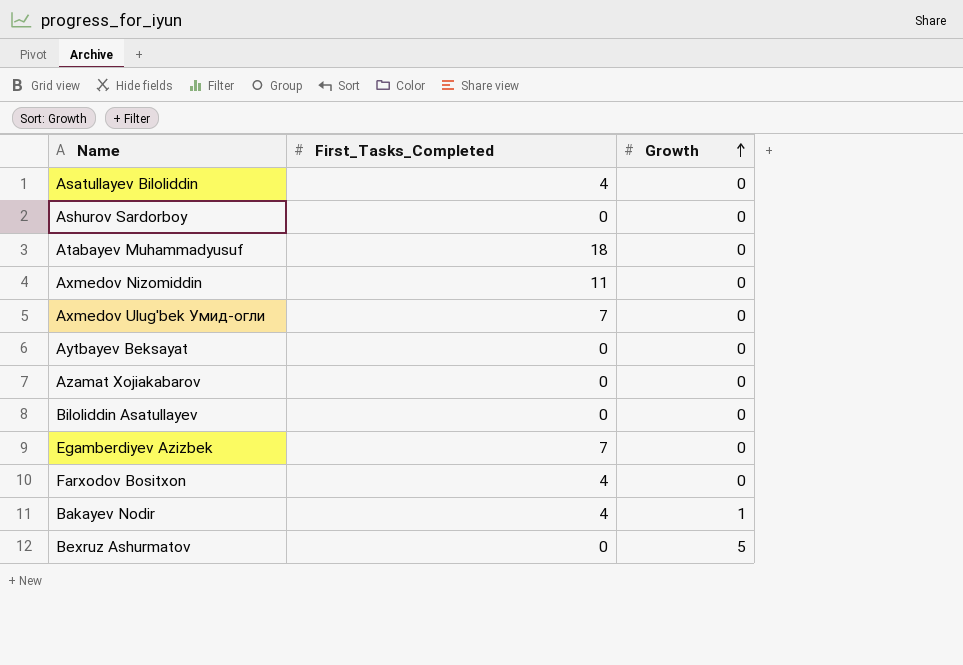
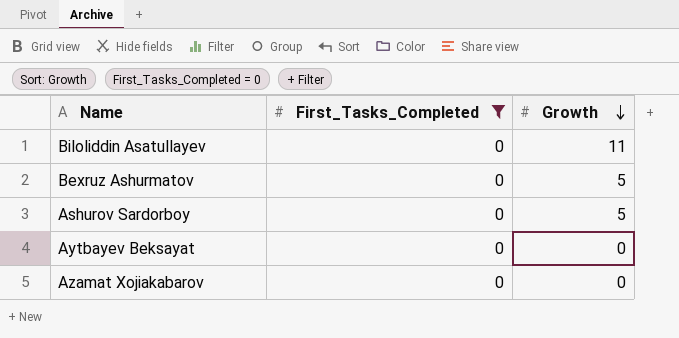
filter: none -> First_Tasks_Completed = 0
row order: Growth ascending -> Growth descending
Biloliddin Asatullayev | Growth: 0 -> 11
Ashurov Sardorboy | Growth: 0 -> 5

